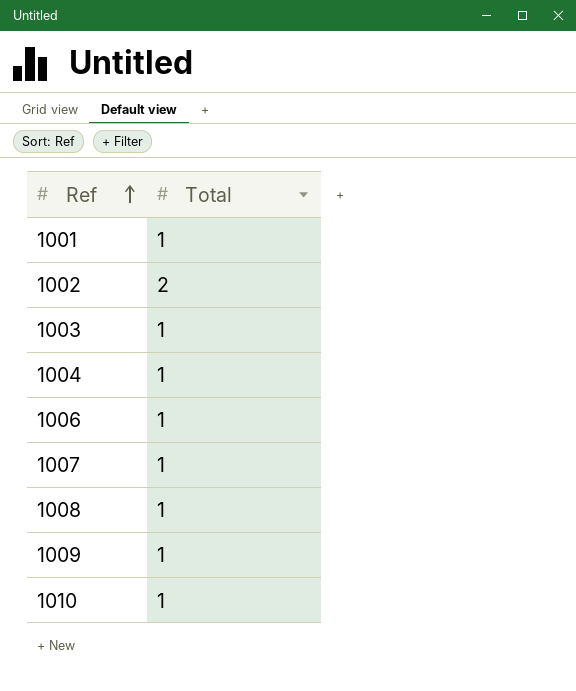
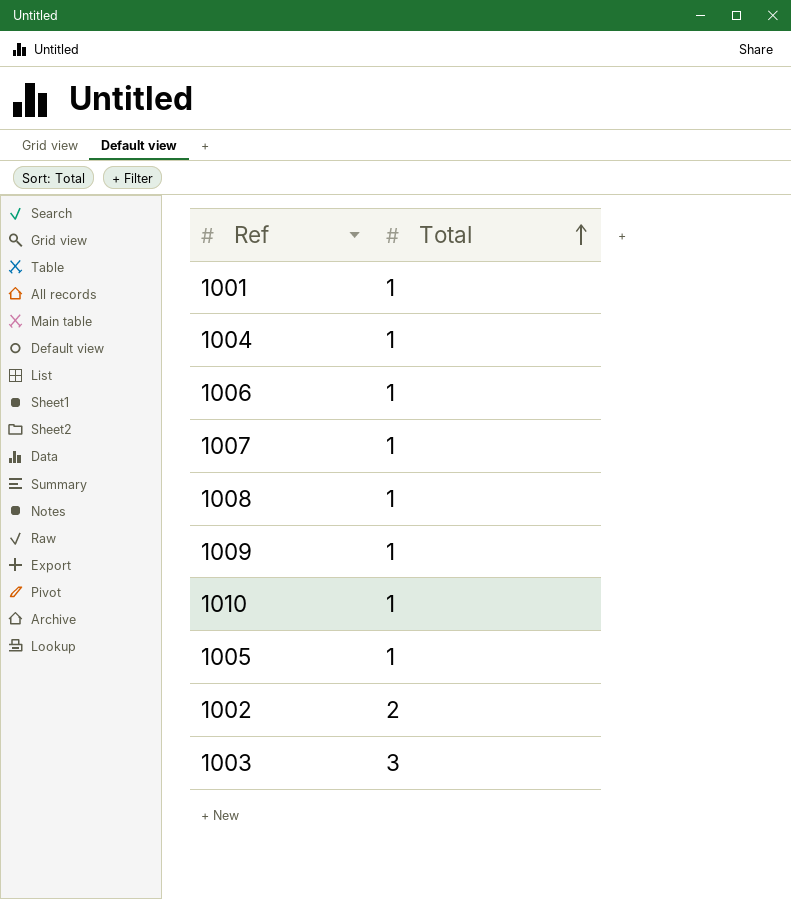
row order: Ref ascending -> Total ascending
row 1005: none -> 1
1003 | Total: 1 -> 3

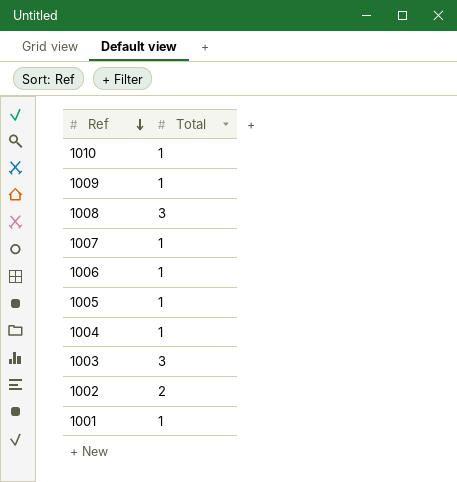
row order: Total ascending -> Ref descending
1008 | Total: 1 -> 3

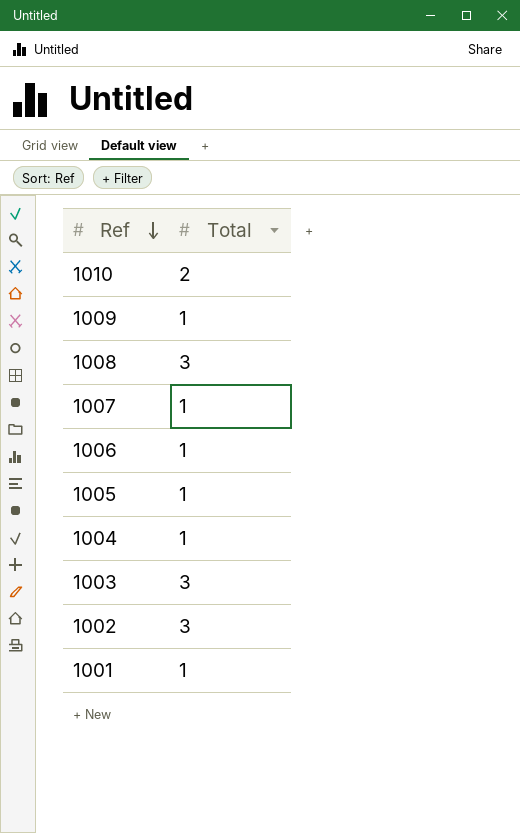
1010 | Total: 1 -> 2
1002 | Total: 2 -> 3

